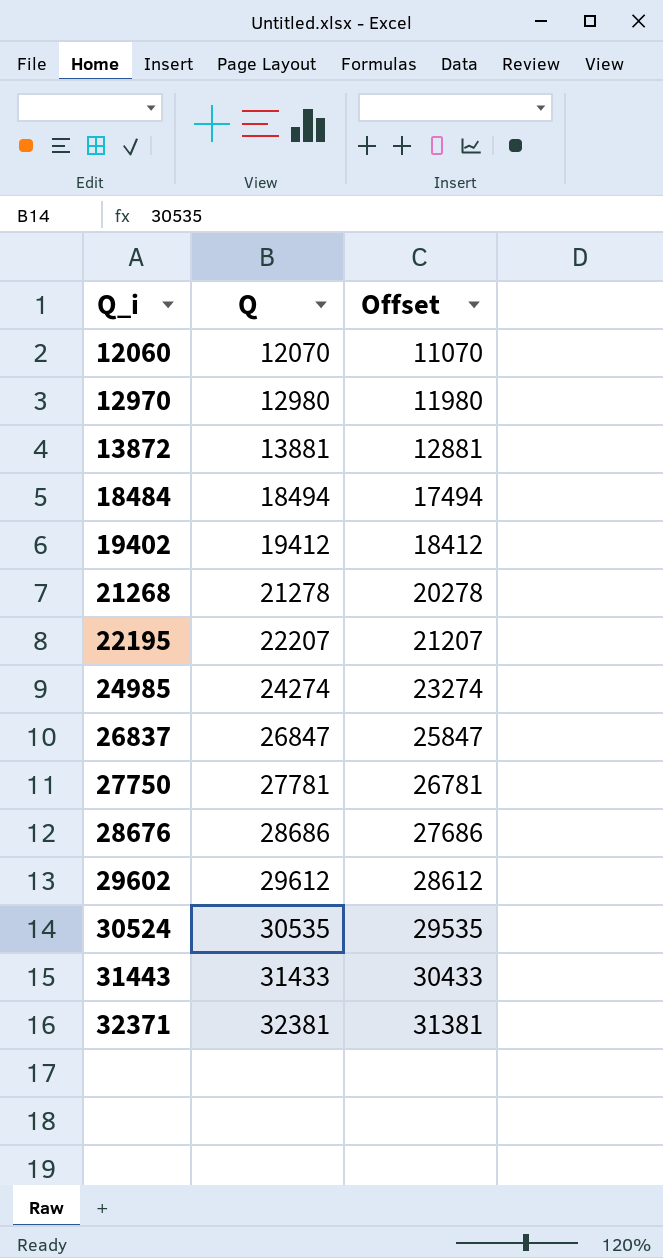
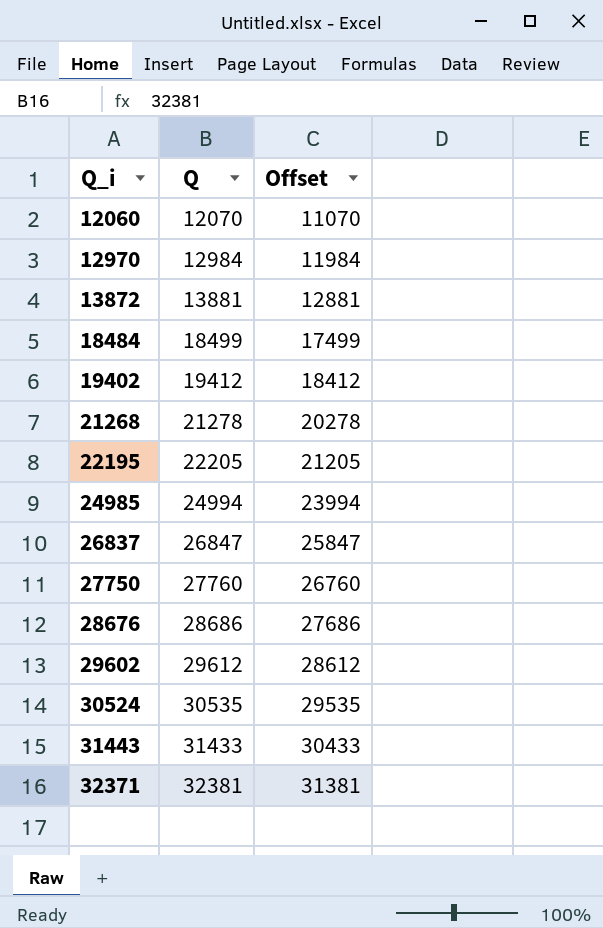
12970 | Q: 12980 -> 12984
12970 | Offset: 11980 -> 11984
18484 | Q: 18494 -> 18499
18484 | Offset: 17494 -> 17499
22195 | Q: 22207 -> 22205
22195 | Offset: 21207 -> 21205
24985 | Q: 24274 -> 24994
24985 | Offset: 23274 -> 23994
27750 | Q: 27781 -> 27760
27750 | Offset: 26781 -> 26760

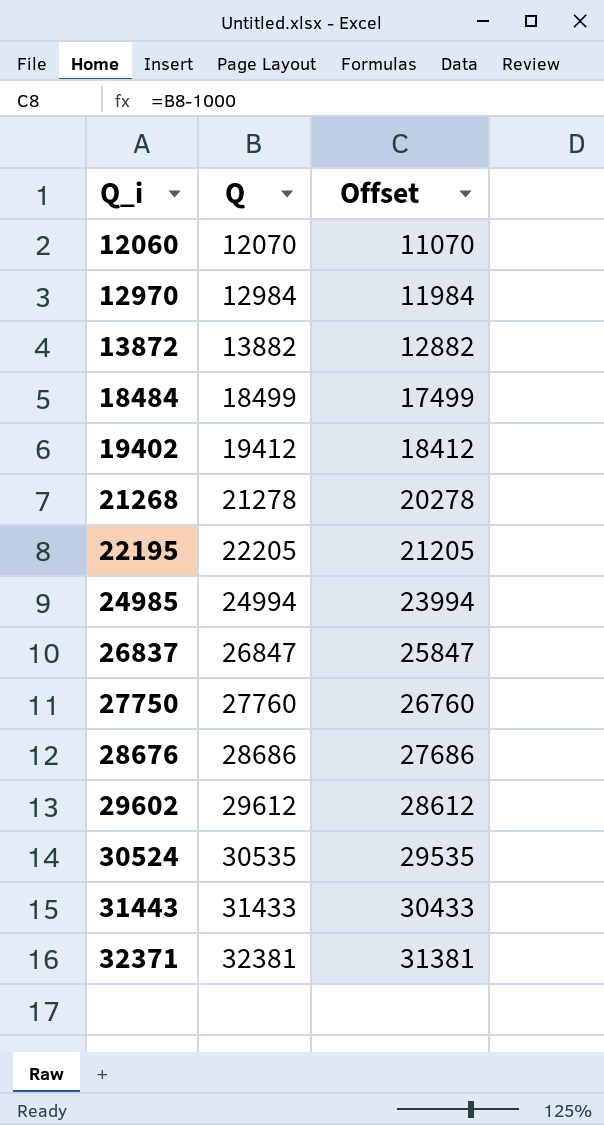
13872 | Q: 13881 -> 13882
13872 | Offset: 12881 -> 12882

